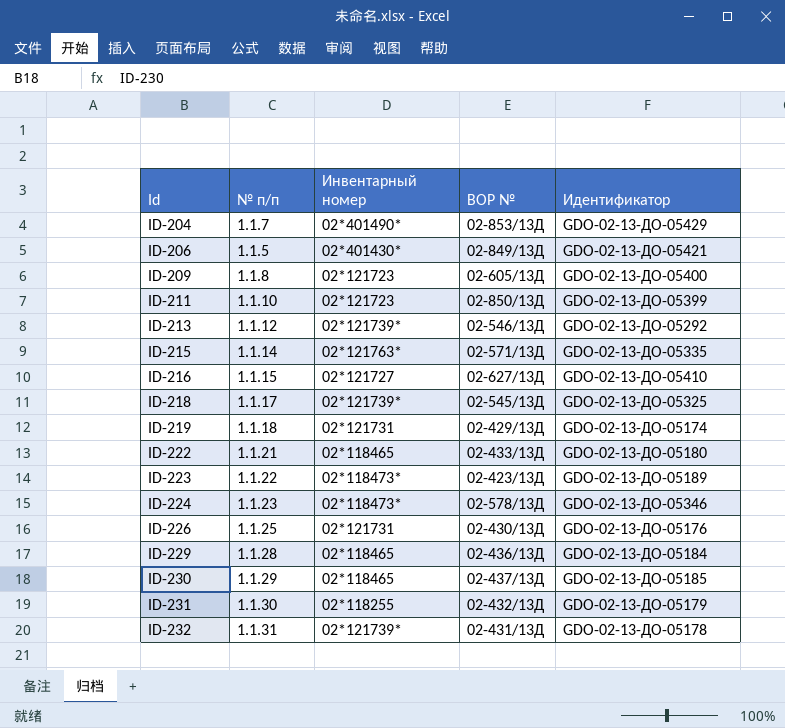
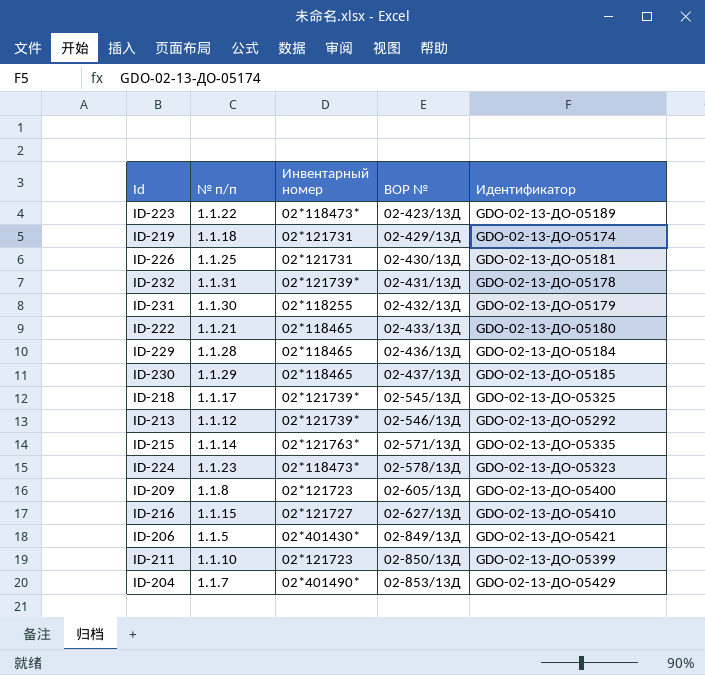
row order: Id ascending -> ВОР № ascending
ID-226 | Идентификатор: GDO-02-13-ДО-05176 -> GDO-02-13-ДО-05181
ID-224 | Идентификатор: GDO-02-13-ДО-05346 -> GDO-02-13-ДО-05323

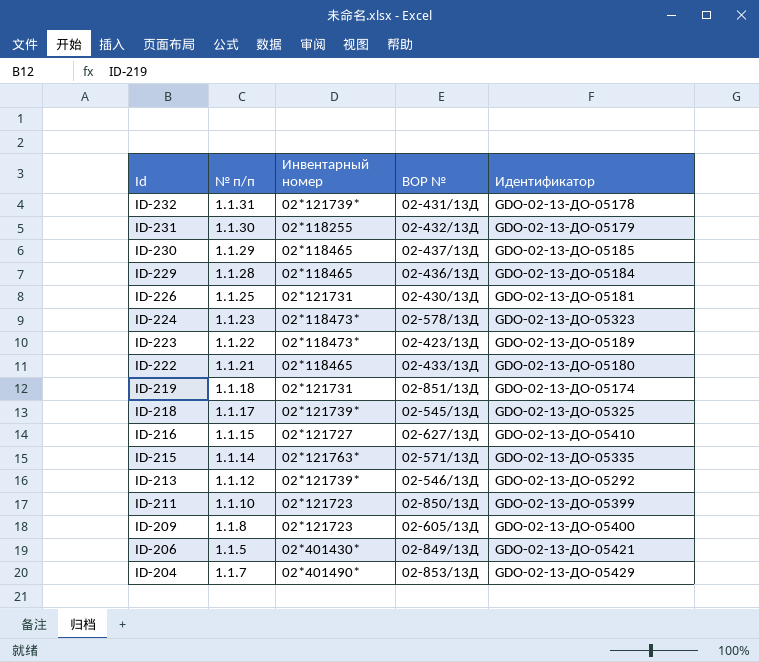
row order: ВОР № ascending -> Id descending
ID-219 | ВОР №: 02-429/13Д -> 02-851/13Д

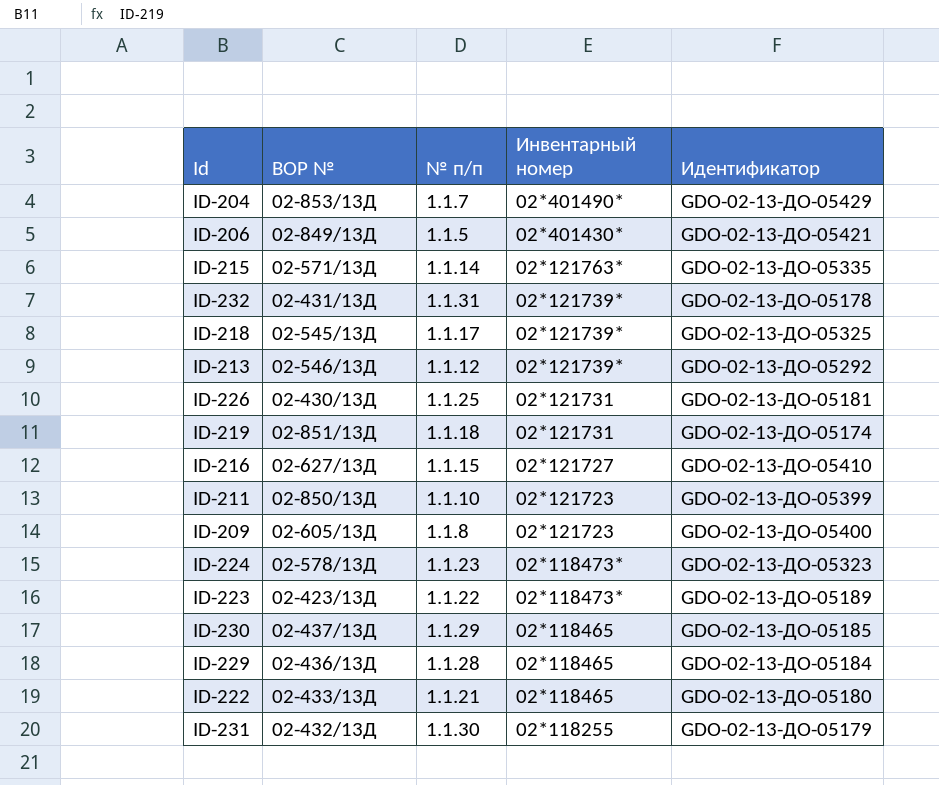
row order: Id descending -> Инвентарный номер descending
column ВОР № | position: 4 -> 2

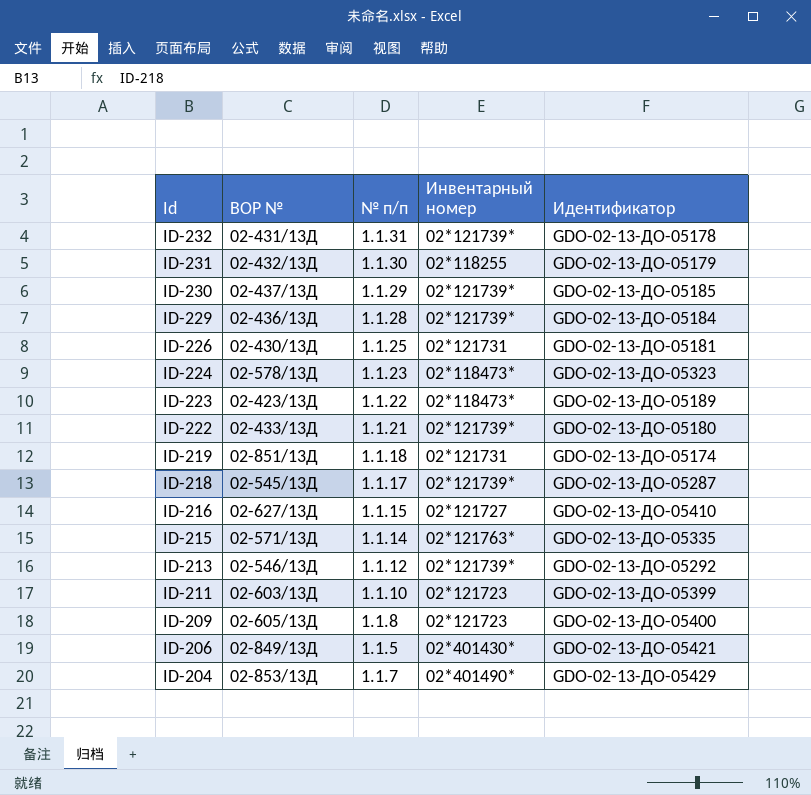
row order: Инвентарный номер descending -> Id descending
ID-230 | Инвентарный номер: 02*118465 -> 02*121739*
ID-229 | Инвентарный номер: 02*118465 -> 02*121739*
ID-222 | Инвентарный номер: 02*118465 -> 02*121739*
ID-218 | Идентификатор: GDO-02-13-ДО-05325 -> GDO-02-13-ДО-05287
ID-211 | ВОР №: 02-850/13Д -> 02-603/13Д

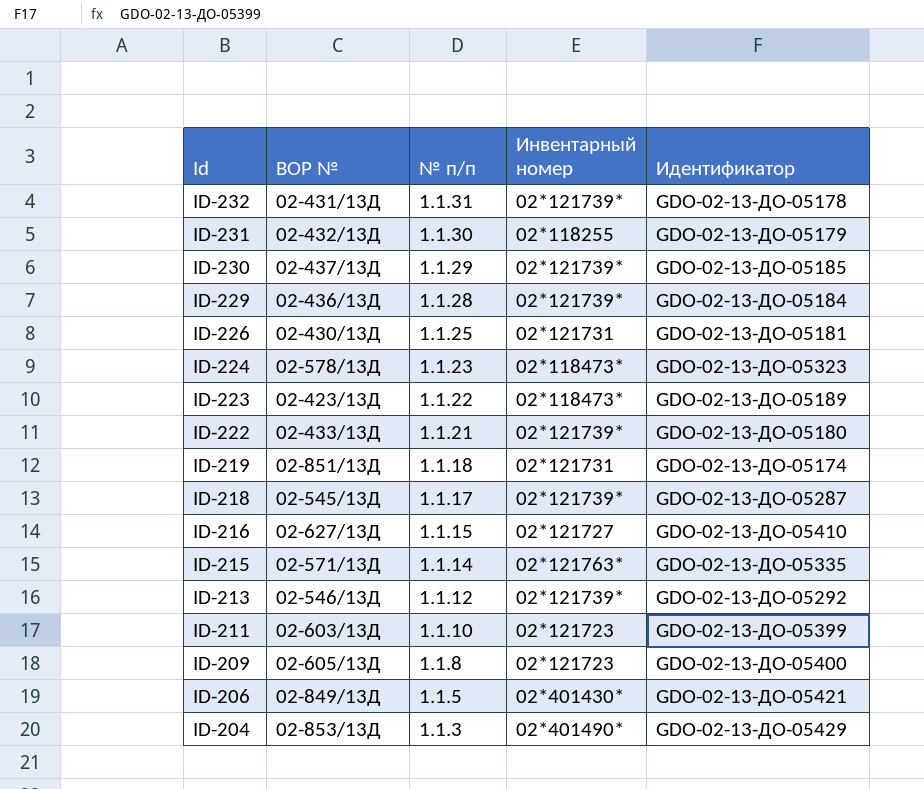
ID-204 | № п/п: 1.1.7 -> 1.1.3

